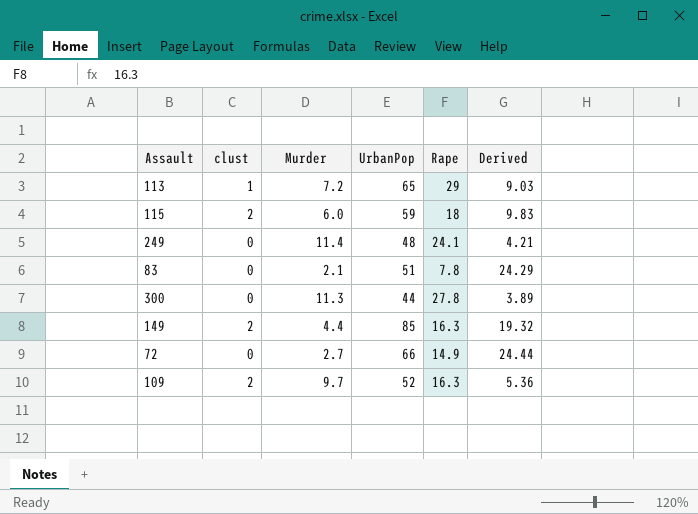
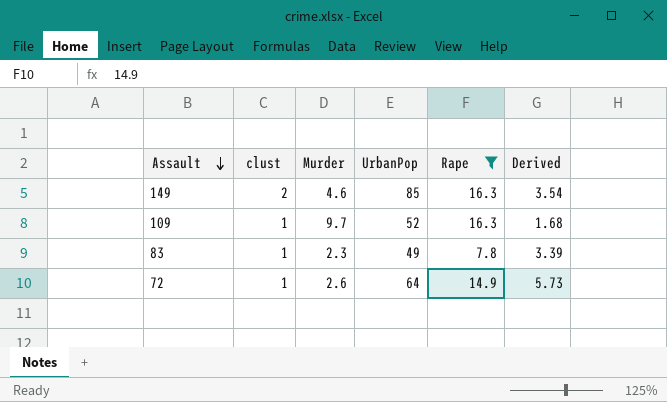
filter: none -> Rape <= 16.3
row order: none -> Assault descending
column Derived | formula: [UrbanPop] / [Murder] -> [Rape] / [Murder]
149 | Murder: 4.4 -> 4.6
109 | clust: 2 -> 1
83 | clust: 0 -> 1
83 | Murder: 2.1 -> 2.3
83 | UrbanPop: 51 -> 49
72 | clust: 0 -> 1
72 | Murder: 2.7 -> 2.6
72 | UrbanPop: 66 -> 64

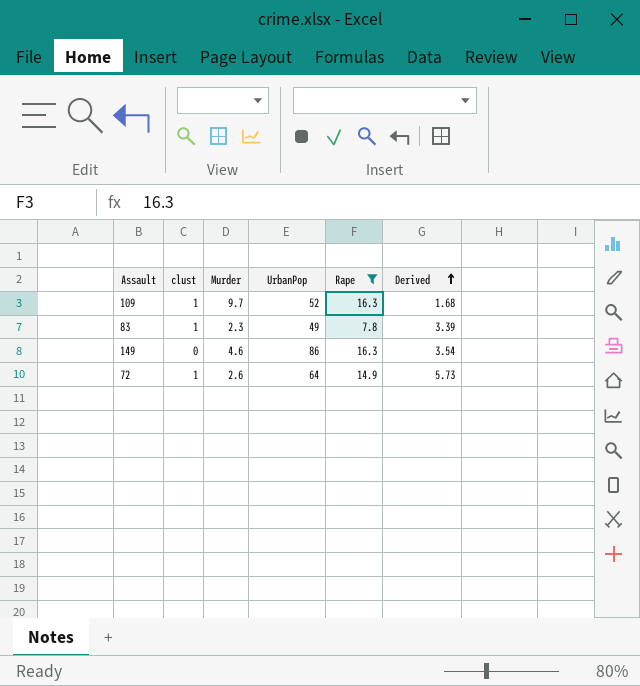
row order: Assault descending -> Derived ascending
149 | clust: 2 -> 0
149 | UrbanPop: 85 -> 86

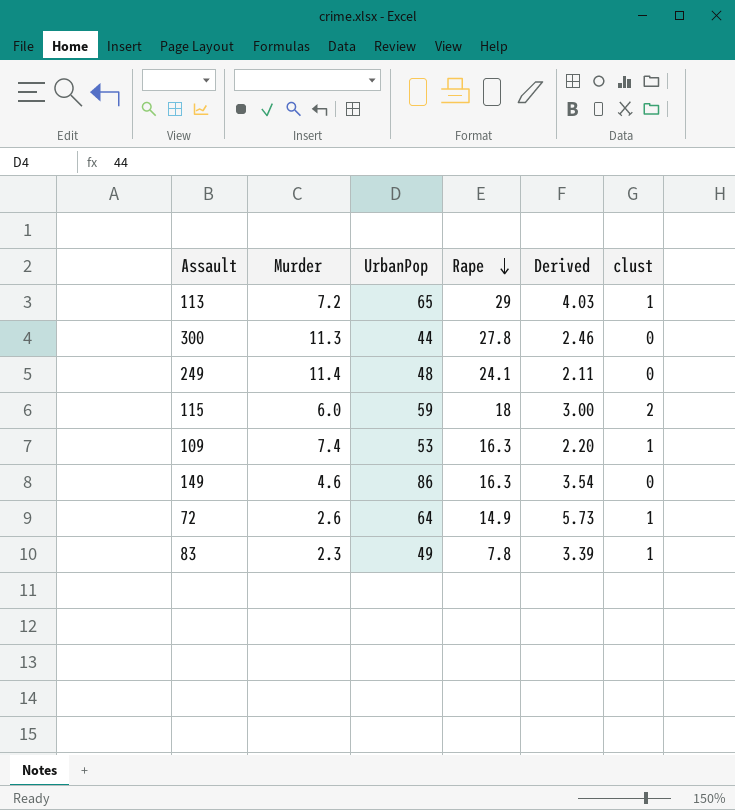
filter: Rape <= 16.3 -> none
row order: Derived ascending -> Rape descending
column clust | position: 2 -> 6
109 | Murder: 9.7 -> 7.4
109 | UrbanPop: 52 -> 53
109 | Derived: 1.68 -> 2.20

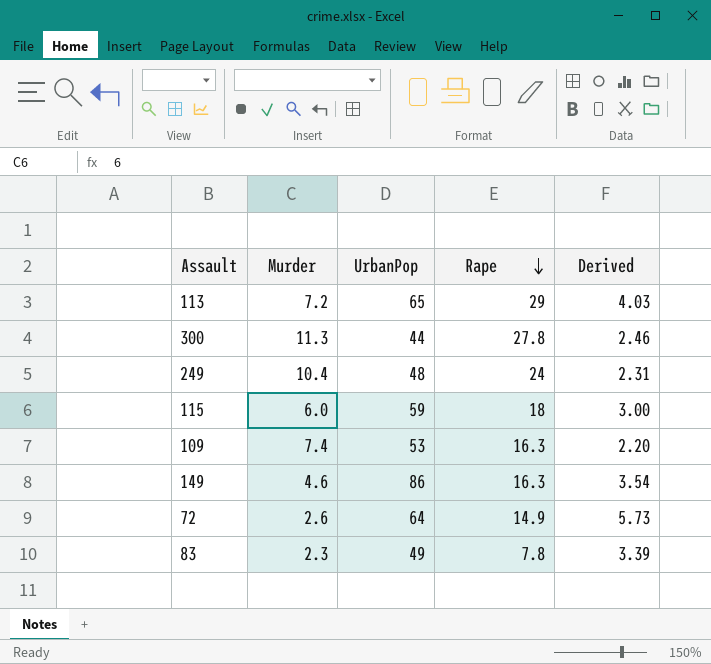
column clust | position: 6 -> none
249 | Murder: 11.4 -> 10.4
249 | Rape: 24.1 -> 24
249 | Derived: 2.11 -> 2.31

